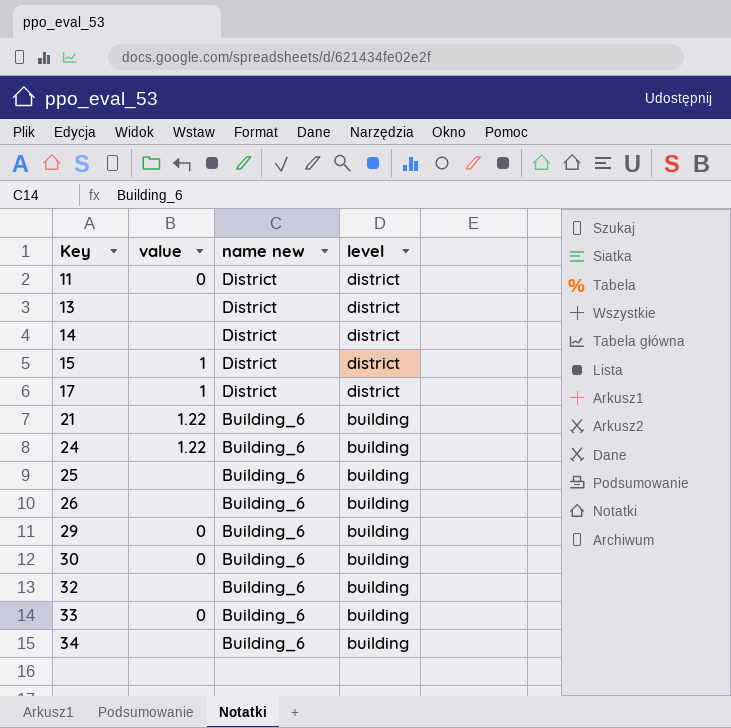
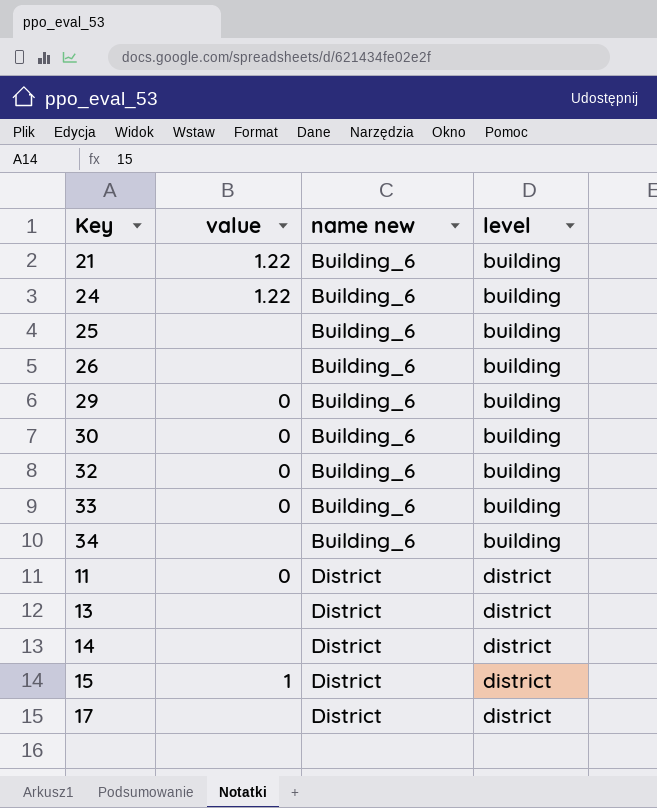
row order: Key ascending -> name new ascending
32 | value: none -> 0
17 | value: 1 -> none

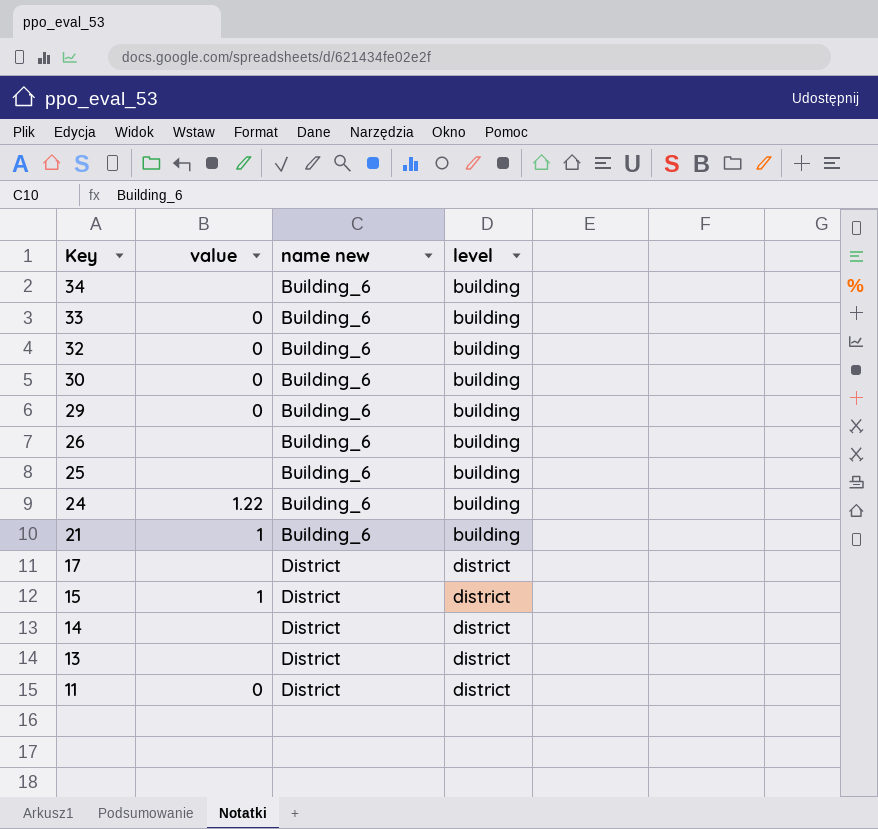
row order: name new ascending -> Key descending
21 | value: 1.22 -> 1

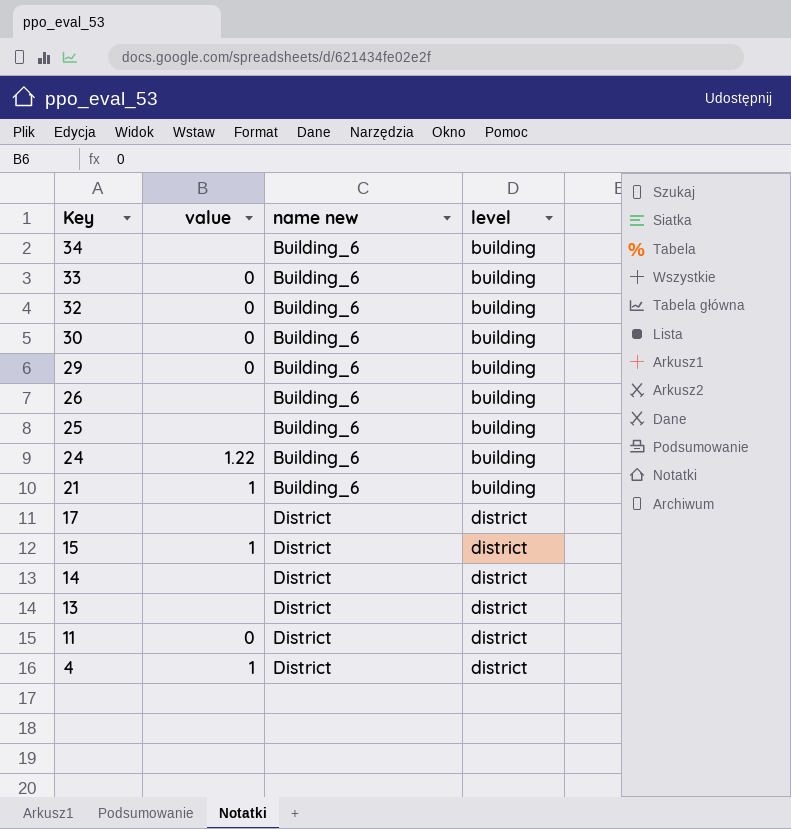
row 4: none -> 1 | District | district

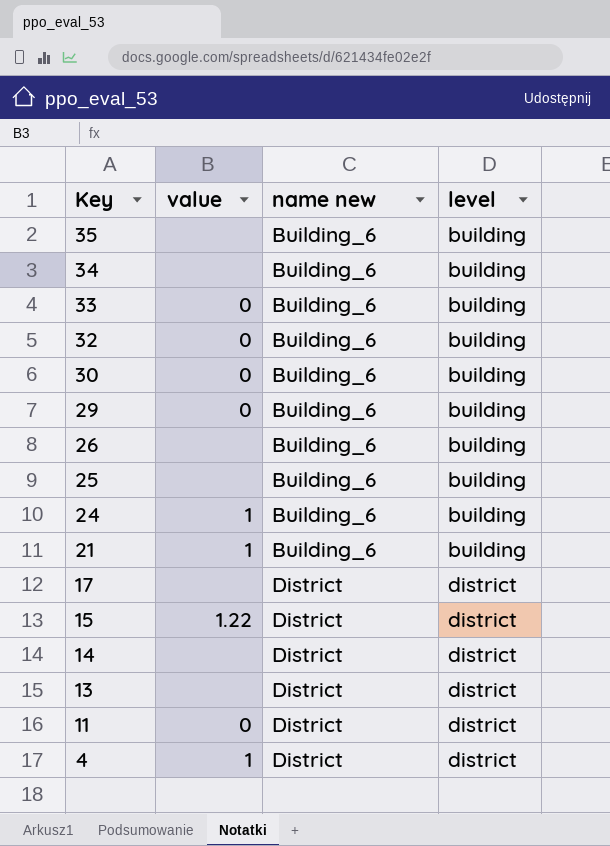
row 35: none -> none | Building_6 | building
24 | value: 1.22 -> 1
15 | value: 1 -> 1.22

